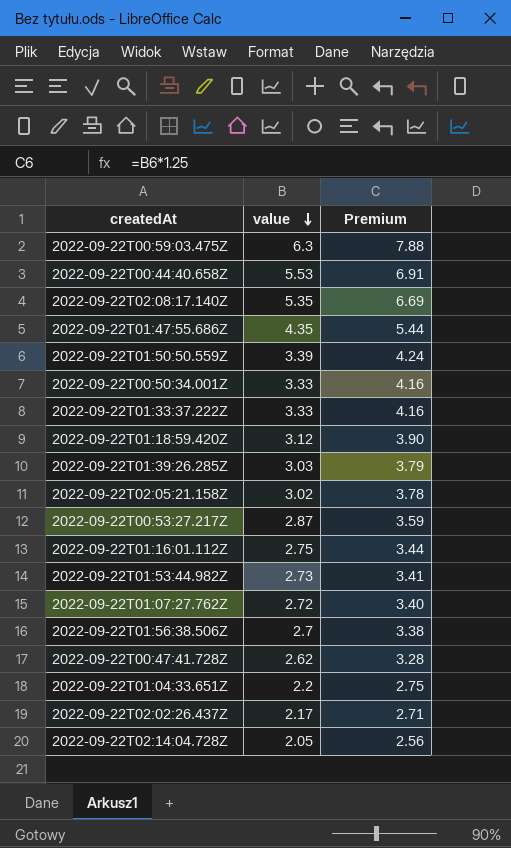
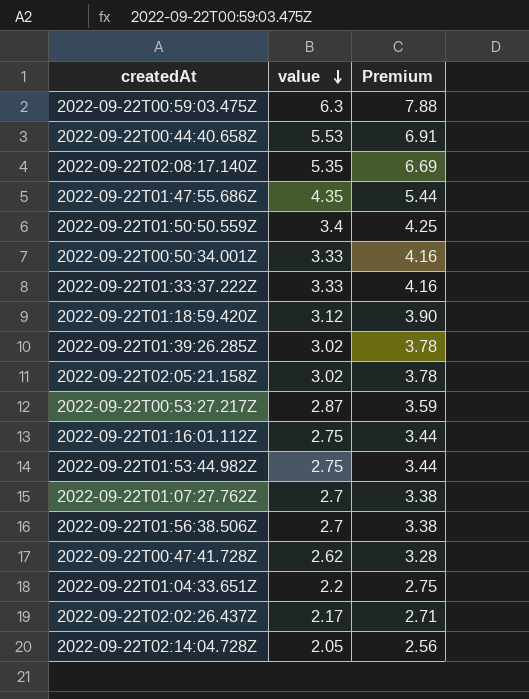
2022-09-22T01:50:50.559Z | value: 3.39 -> 3.4
2022-09-22T01:50:50.559Z | Premium: 4.24 -> 4.25
2022-09-22T01:39:26.285Z | value: 3.03 -> 3.02
2022-09-22T01:39:26.285Z | Premium: 3.79 -> 3.78
2022-09-22T01:53:44.982Z | value: 2.73 -> 2.75
2022-09-22T01:53:44.982Z | Premium: 3.41 -> 3.44
2022-09-22T01:07:27.762Z | value: 2.72 -> 2.7
2022-09-22T01:07:27.762Z | Premium: 3.40 -> 3.38

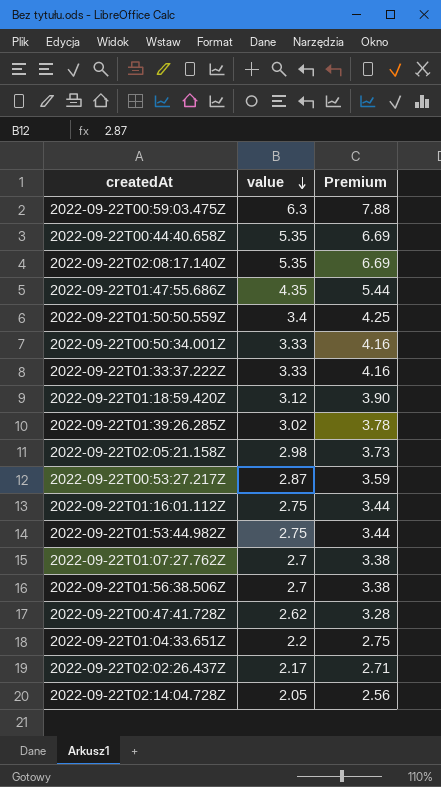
2022-09-22T00:44:40.658Z | value: 5.53 -> 5.35
2022-09-22T00:44:40.658Z | Premium: 6.91 -> 6.69
2022-09-22T02:05:21.158Z | value: 3.02 -> 2.98
2022-09-22T02:05:21.158Z | Premium: 3.78 -> 3.73

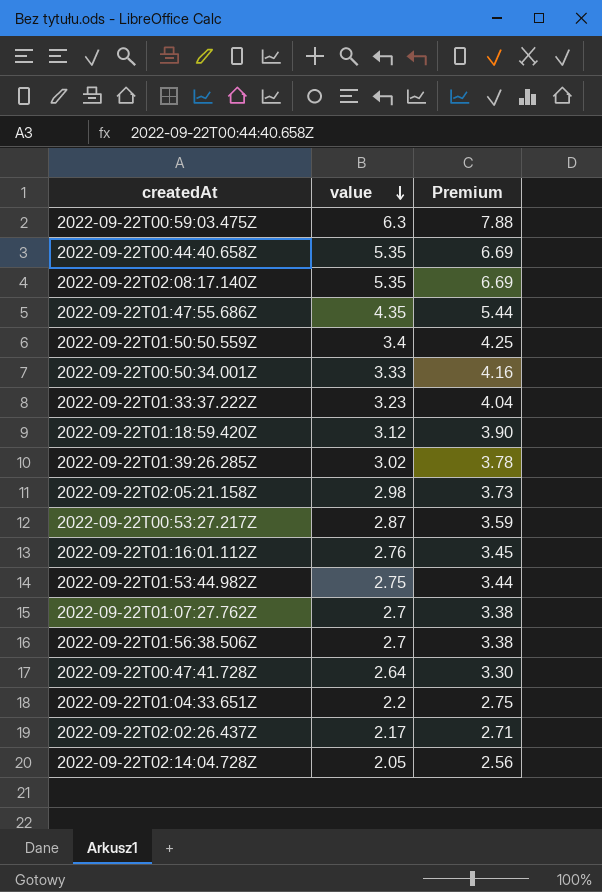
2022-09-22T01:33:37.222Z | value: 3.33 -> 3.23
2022-09-22T01:33:37.222Z | Premium: 4.16 -> 4.04
2022-09-22T01:16:01.112Z | value: 2.75 -> 2.76
2022-09-22T01:16:01.112Z | Premium: 3.44 -> 3.45
2022-09-22T00:47:41.728Z | value: 2.62 -> 2.64
2022-09-22T00:47:41.728Z | Premium: 3.28 -> 3.30

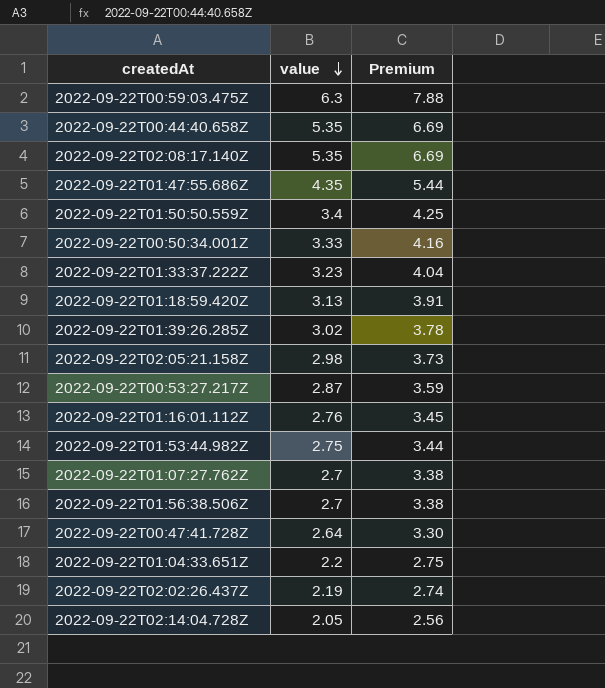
2022-09-22T01:18:59.420Z | value: 3.12 -> 3.13
2022-09-22T01:18:59.420Z | Premium: 3.90 -> 3.91
2022-09-22T02:02:26.437Z | value: 2.17 -> 2.19
2022-09-22T02:02:26.437Z | Premium: 2.71 -> 2.74

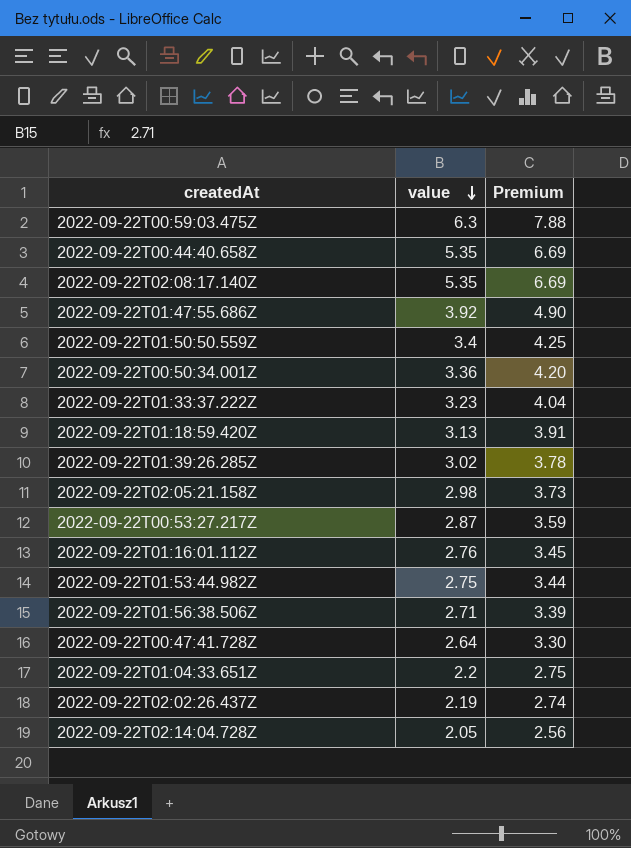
row 2022-09-22T01:07:27.762Z: 2.7 | 3.38 -> none
2022-09-22T01:47:55.686Z | value: 4.35 -> 3.92
2022-09-22T01:47:55.686Z | Premium: 5.44 -> 4.90
2022-09-22T00:50:34.001Z | value: 3.33 -> 3.36
2022-09-22T00:50:34.001Z | Premium: 4.16 -> 4.20
2022-09-22T01:56:38.506Z | value: 2.7 -> 2.71
2022-09-22T01:56:38.506Z | Premium: 3.38 -> 3.39

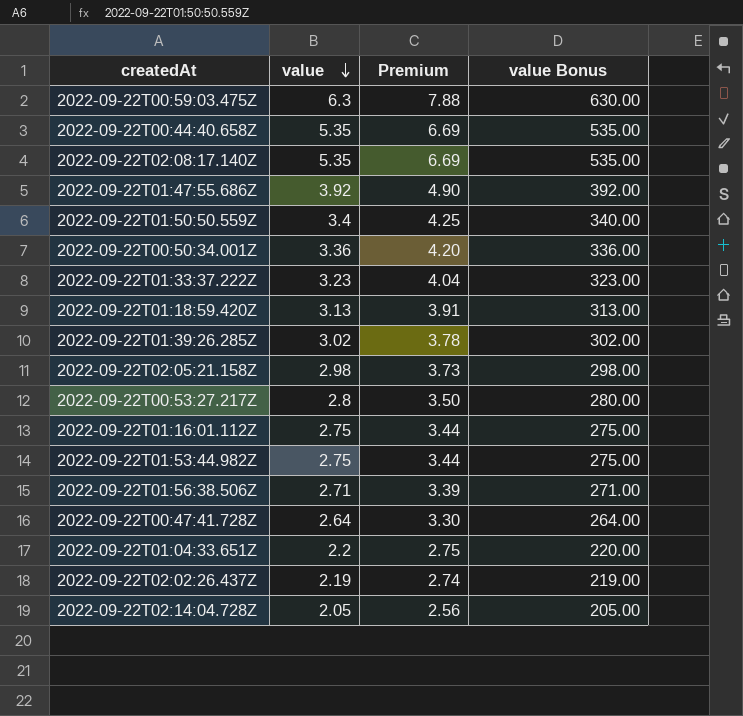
column value Bonus | formula: none -> [value] * 100
2022-09-22T00:53:27.217Z | value: 2.87 -> 2.8
2022-09-22T00:53:27.217Z | Premium: 3.59 -> 3.50
2022-09-22T01:16:01.112Z | value: 2.76 -> 2.75
2022-09-22T01:16:01.112Z | Premium: 3.45 -> 3.44

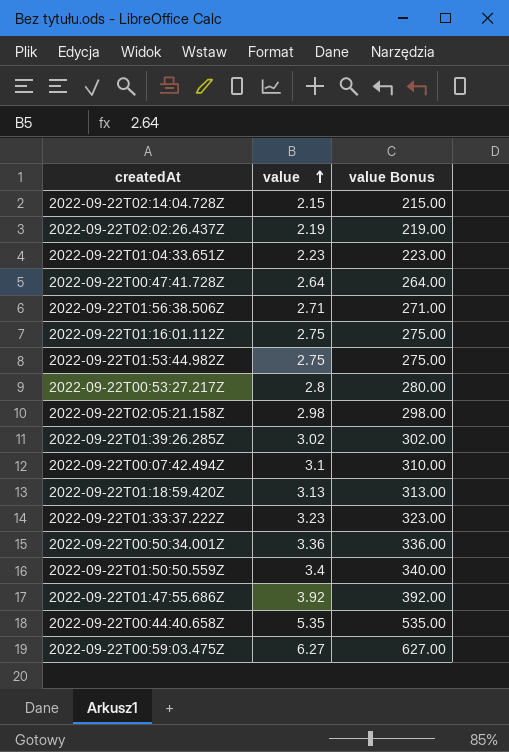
row order: value descending -> value ascending
column Premium | formula: [value] * 1.25 -> none
row 2022-09-22T02:08:17.140Z: 5.35 | 6.69 | 535.00 -> none
2022-09-22T02:14:04.728Z | value: 2.05 -> 2.15
2022-09-22T02:14:04.728Z | value Bonus: 205.00 -> 215.00
2022-09-22T01:04:33.651Z | value: 2.2 -> 2.23
2022-09-22T01:04:33.651Z | value Bonus: 220.00 -> 223.00
row 2022-09-22T00:07:42.494Z: none -> 3.1 | 310.00
2022-09-22T00:59:03.475Z | value: 6.3 -> 6.27
2022-09-22T00:59:03.475Z | value Bonus: 630.00 -> 627.00

